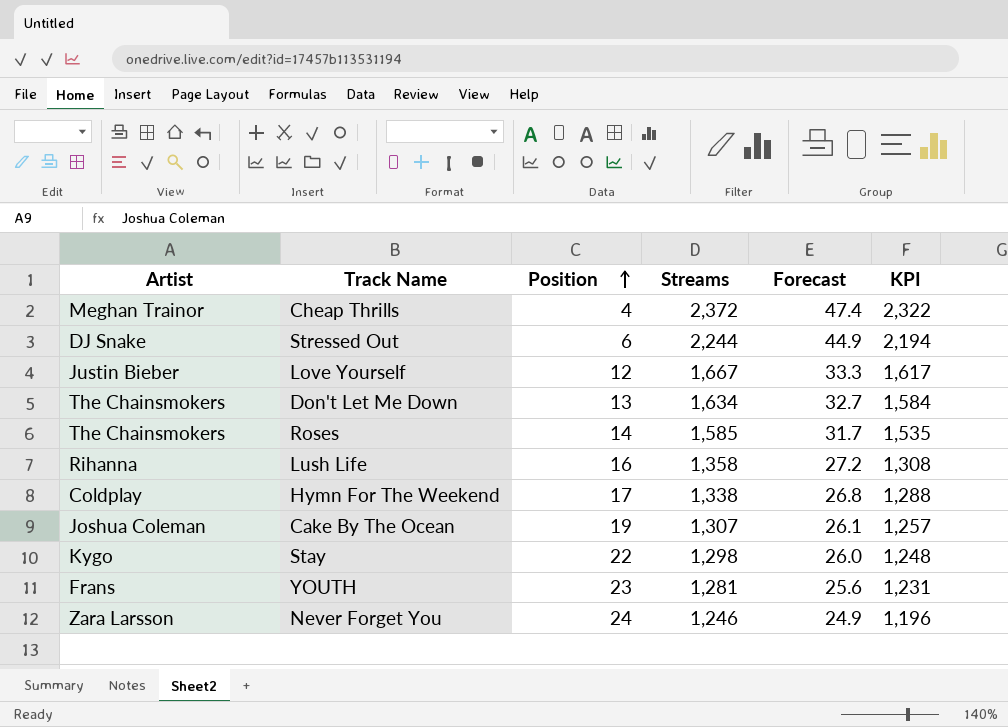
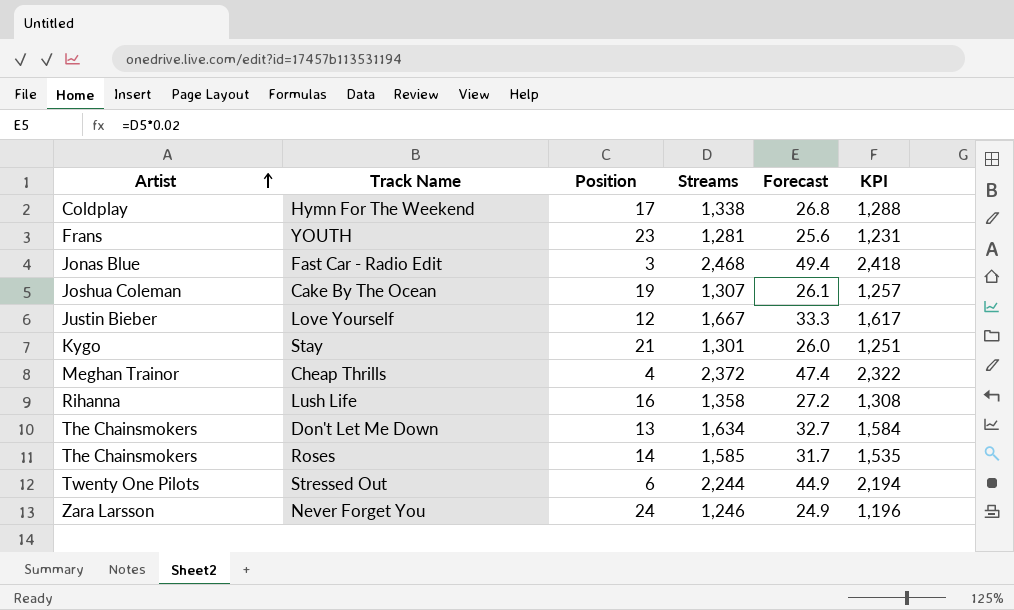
row order: Position ascending -> Artist ascending
row Fast Car - Radio Edit: none -> Jonas Blue | 3 | 2,468 | 49.4 | 2,418
Stay | Position: 22 -> 21
Stay | Streams: 1,298 -> 1,301
Stay | KPI: 1,248 -> 1,251
Stressed Out | Artist: DJ Snake -> Twenty One Pilots

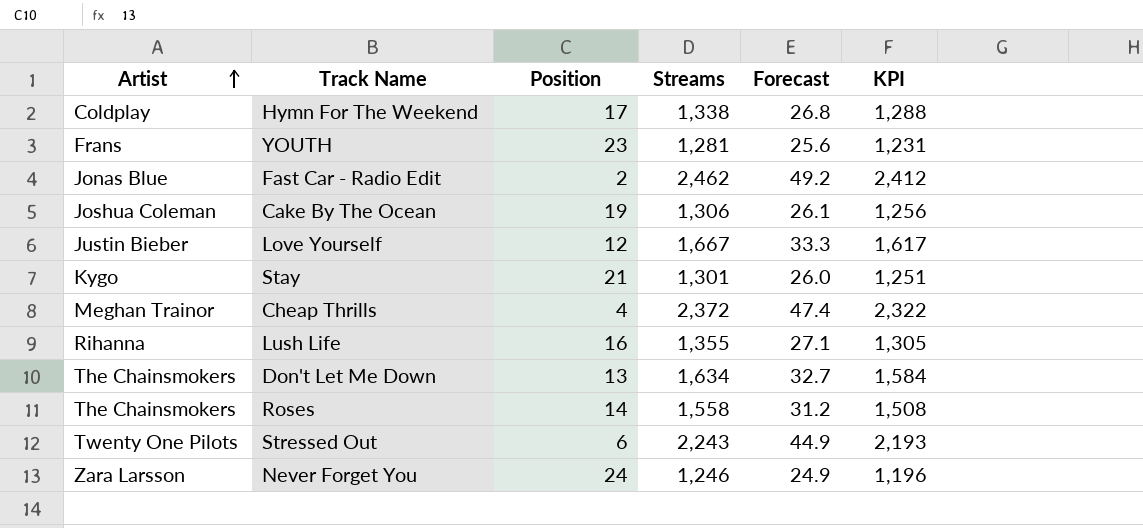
Fast Car - Radio Edit | Position: 3 -> 2
Fast Car - Radio Edit | Streams: 2,468 -> 2,462
Fast Car - Radio Edit | Forecast: 49.4 -> 49.2
Fast Car - Radio Edit | KPI: 2,418 -> 2,412
Cake By The Ocean | Streams: 1,307 -> 1,306
Cake By The Ocean | KPI: 1,257 -> 1,256
Lush Life | Streams: 1,358 -> 1,355
Lush Life | Forecast: 27.2 -> 27.1
Lush Life | KPI: 1,308 -> 1,305
Roses | Streams: 1,585 -> 1,558
Roses | Forecast: 31.7 -> 31.2
Roses | KPI: 1,535 -> 1,508
Stressed Out | Streams: 2,244 -> 2,243
Stressed Out | KPI: 2,194 -> 2,193

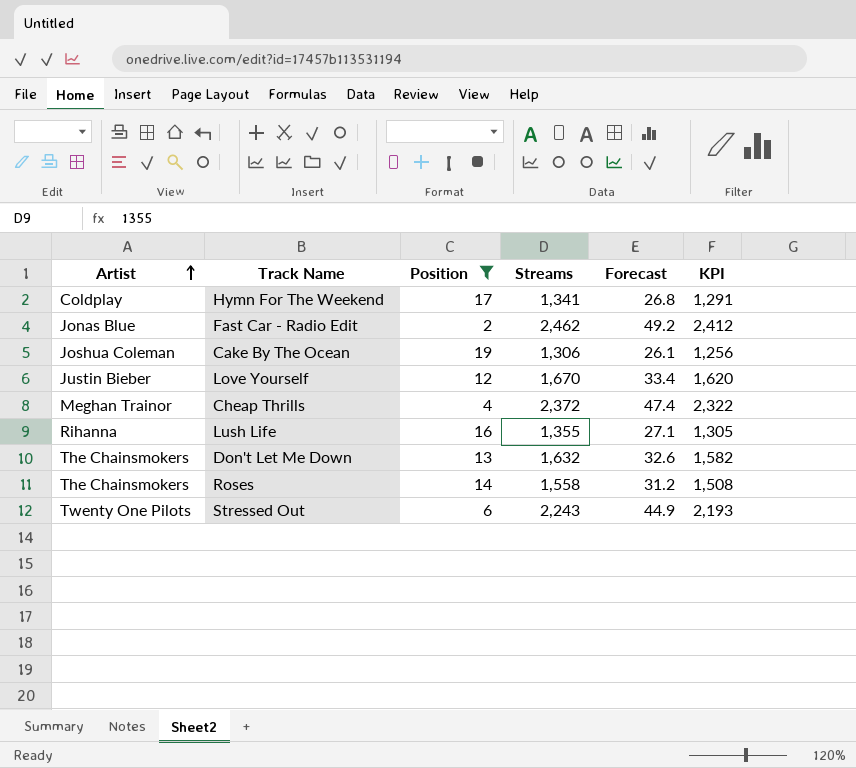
filter: none -> Position <= 19
Hymn For The Weekend | Streams: 1,338 -> 1,341
Hymn For The Weekend | KPI: 1,288 -> 1,291
Love Yourself | Streams: 1,667 -> 1,670
Love Yourself | Forecast: 33.3 -> 33.4
Love Yourself | KPI: 1,617 -> 1,620
Don't Let Me Down | Streams: 1,634 -> 1,632
Don't Let Me Down | Forecast: 32.7 -> 32.6
Don't Let Me Down | KPI: 1,584 -> 1,582

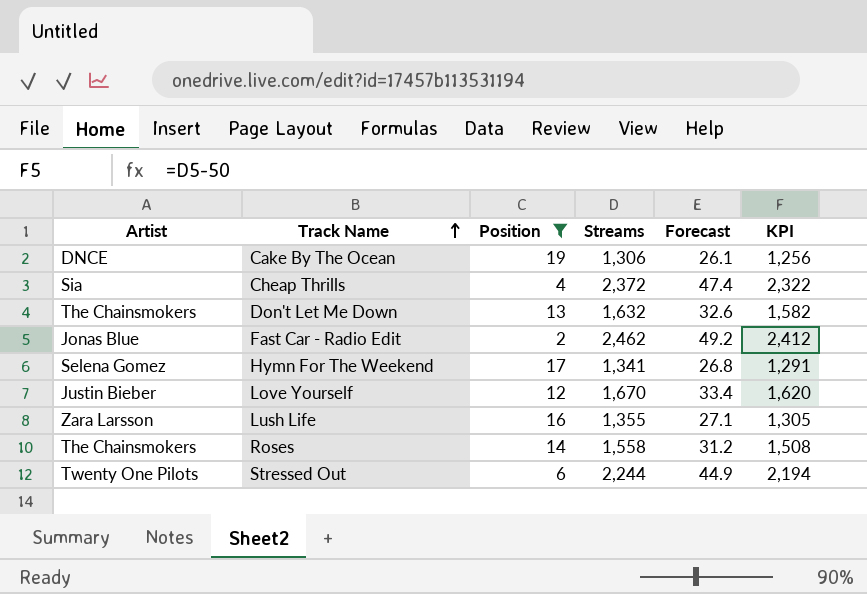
row order: Artist ascending -> Track Name ascending
Cake By The Ocean | Artist: Joshua Coleman -> DNCE
Cheap Thrills | Artist: Meghan Trainor -> Sia
Hymn For The Weekend | Artist: Coldplay -> Selena Gomez
Lush Life | Artist: Rihanna -> Zara Larsson
Stressed Out | Streams: 2,243 -> 2,244
Stressed Out | KPI: 2,193 -> 2,194

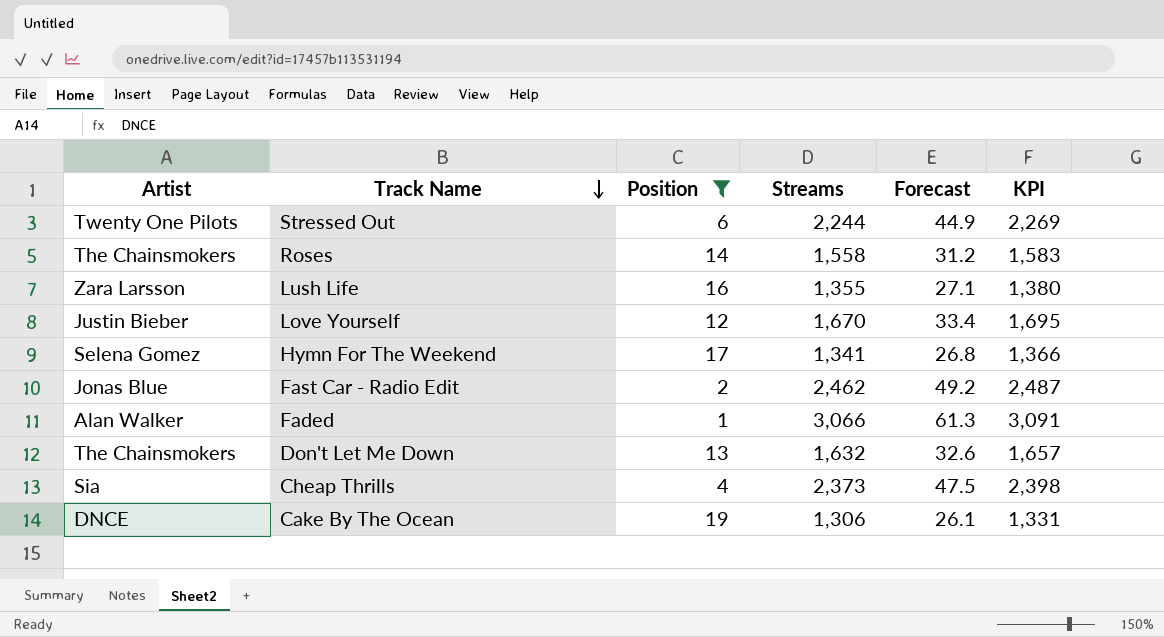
row order: Track Name ascending -> Track Name descending
column KPI | formula: [Streams] - 50 -> [Streams] + 25
row Faded: none -> Alan Walker | 1 | 3,066 | 61.3 | 3,091
Cheap Thrills | Streams: 2,372 -> 2,373
Cheap Thrills | Forecast: 47.4 -> 47.5

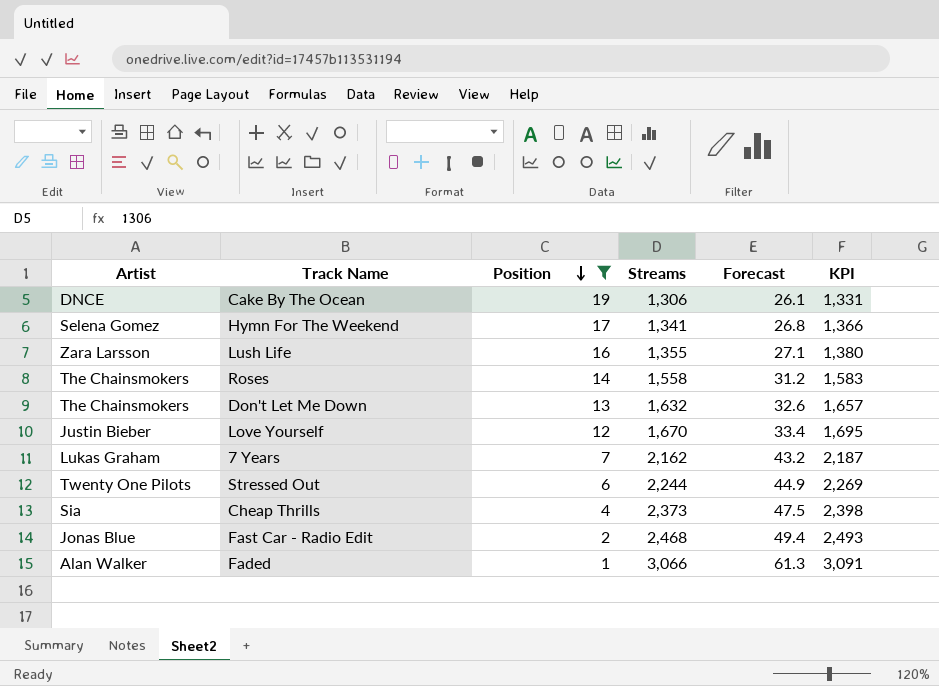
row order: Track Name descending -> Position descending
row 7 Years: none -> Lukas Graham | 7 | 2,162 | 43.2 | 2,187
Fast Car - Radio Edit | Streams: 2,462 -> 2,468
Fast Car - Radio Edit | Forecast: 49.2 -> 49.4
Fast Car - Radio Edit | KPI: 2,487 -> 2,493

